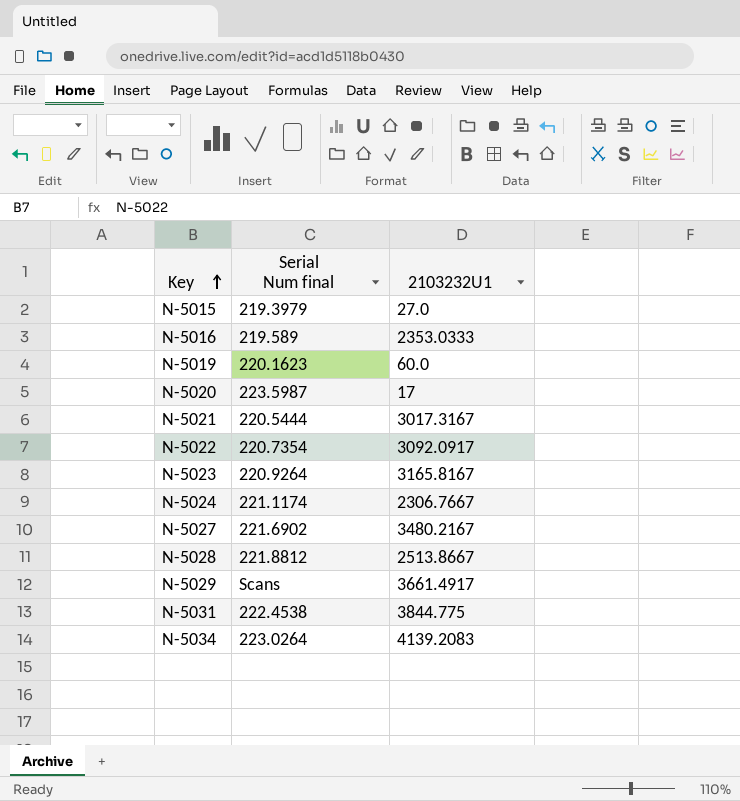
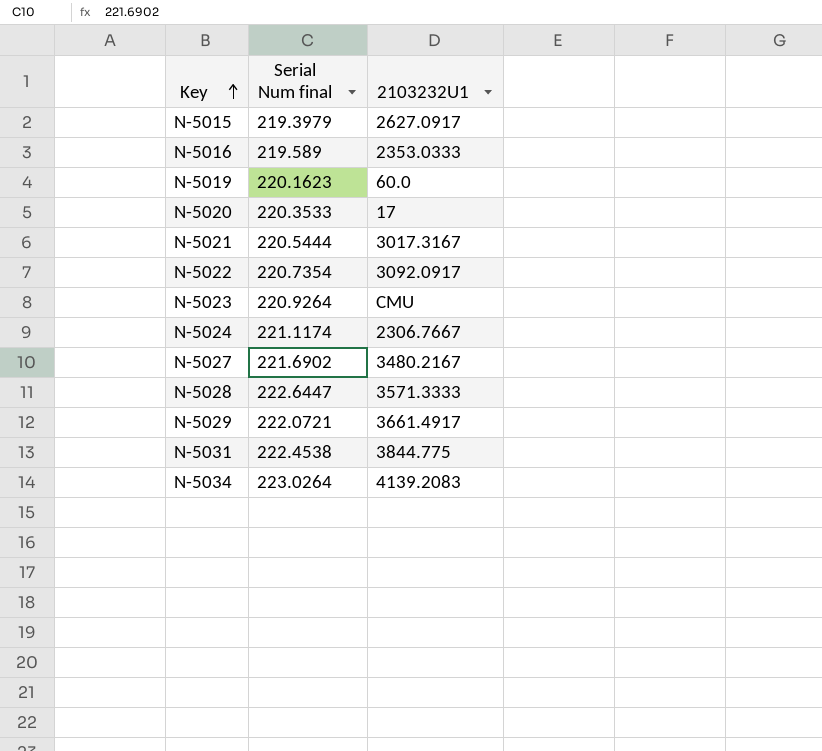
N-5015 | 2103232U1: 27.0 -> 2627.0917
N-5020 | Serial Num final: 223.5987 -> 220.3533
N-5023 | 2103232U1: 3165.8167 -> CMU
N-5028 | Serial Num final: 221.8812 -> 222.6447
N-5028 | 2103232U1: 2513.8667 -> 3571.3333
N-5029 | Serial Num final: Scans -> 222.0721

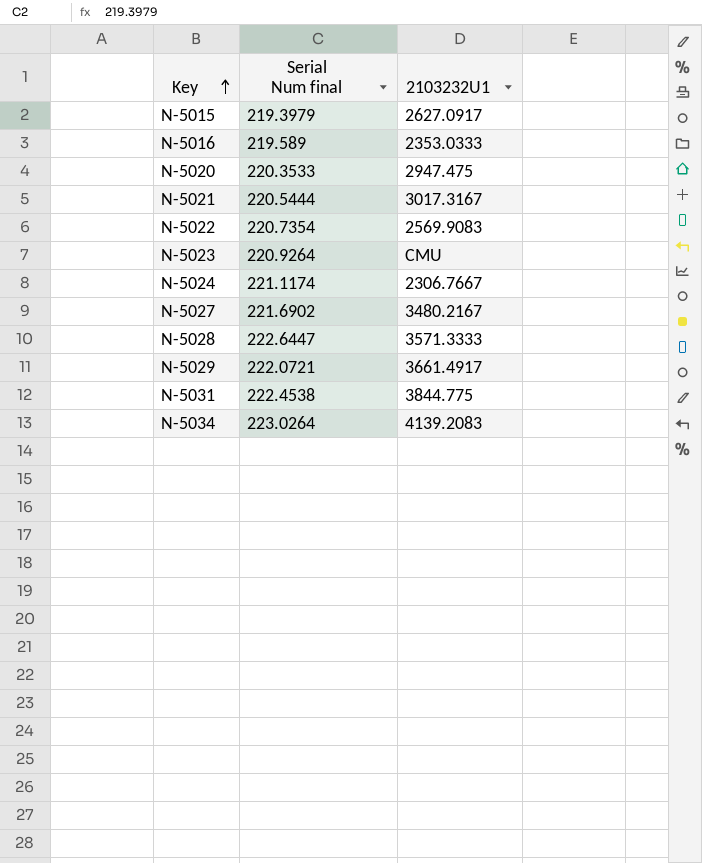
row N-5019: 220.1623 | 60.0 -> none
N-5020 | 2103232U1: 17 -> 2947.475
N-5022 | 2103232U1: 3092.0917 -> 2569.9083

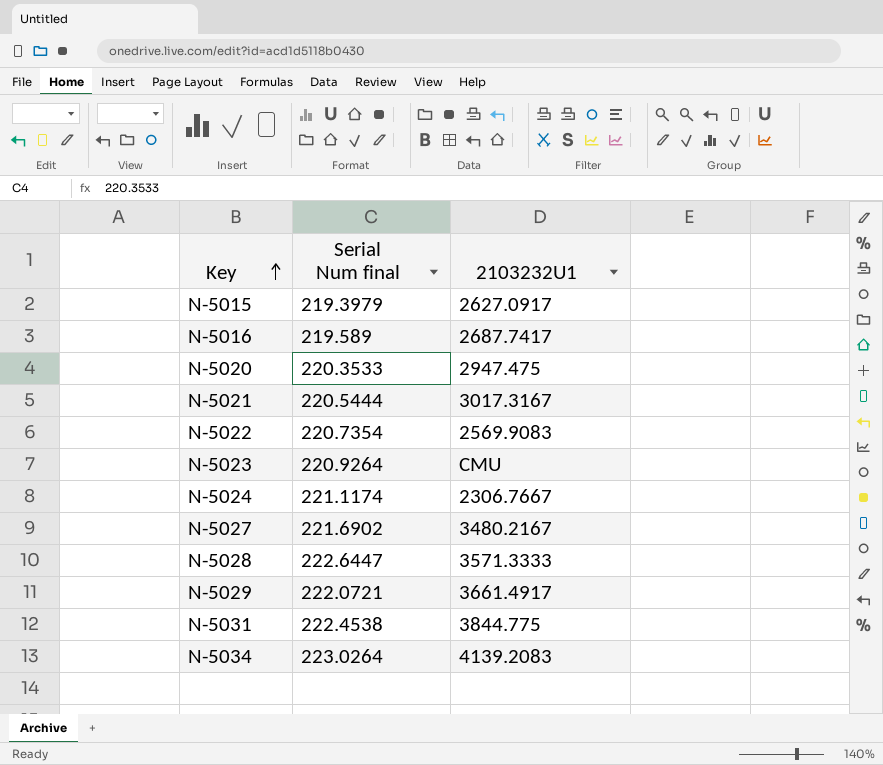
N-5016 | 2103232U1: 2353.0333 -> 2687.7417

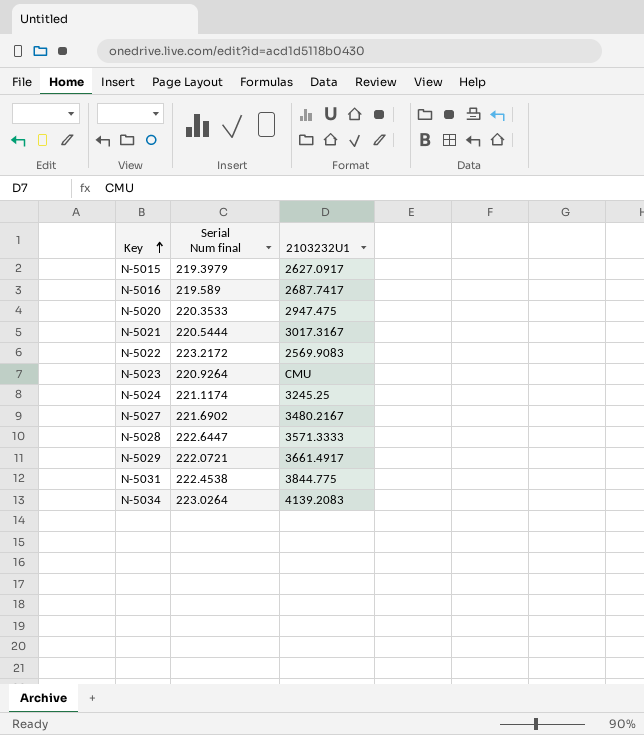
N-5022 | Serial Num final: 220.7354 -> 223.2172
N-5024 | 2103232U1: 2306.7667 -> 3245.25

